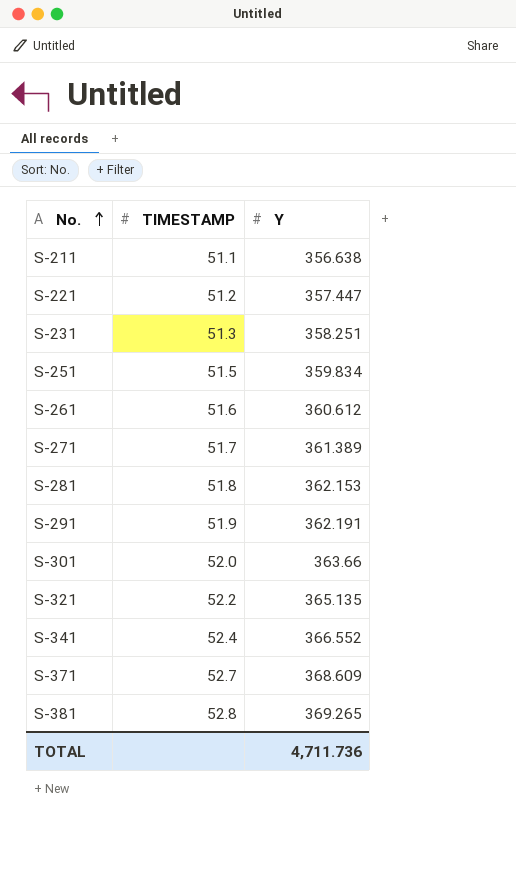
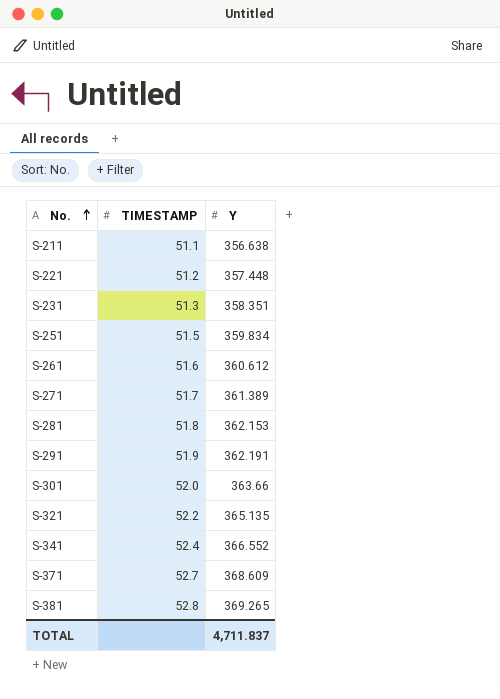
S-221 | Y: 357.447 -> 357.448
S-231 | Y: 358.251 -> 358.351
TOTAL | Y: 4,711.736 -> 4,711.837

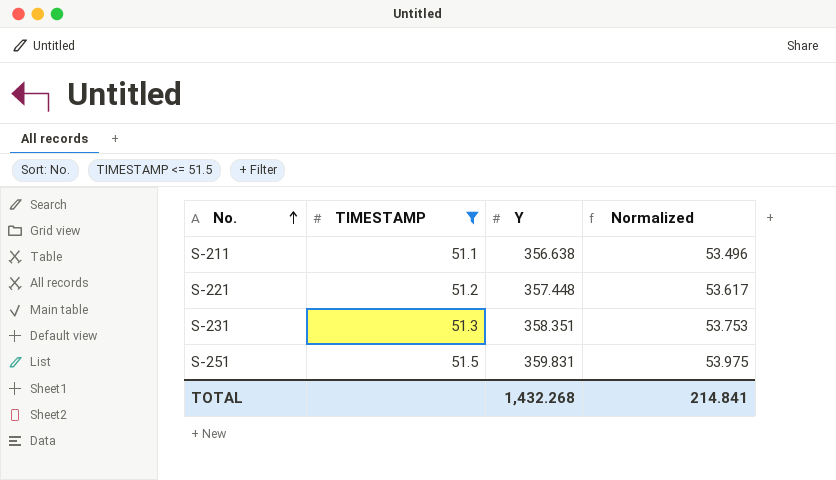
filter: none -> TIMESTAMP <= 51.5
column Normalized | formula: none -> [Y] * 0.15
S-251 | Y: 359.834 -> 359.831
TOTAL | Y: 4,711.837 -> 1,432.268

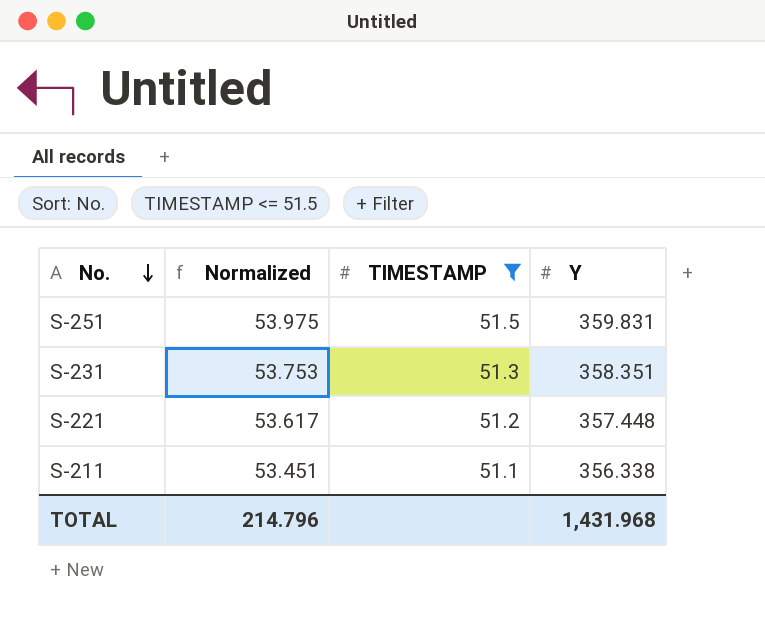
row order: No. ascending -> No. descending
column Normalized | position: 4 -> 2
S-211 | Normalized: 53.496 -> 53.451
S-211 | Y: 356.638 -> 356.338
TOTAL | Normalized: 214.841 -> 214.796
TOTAL | Y: 1,432.268 -> 1,431.968

